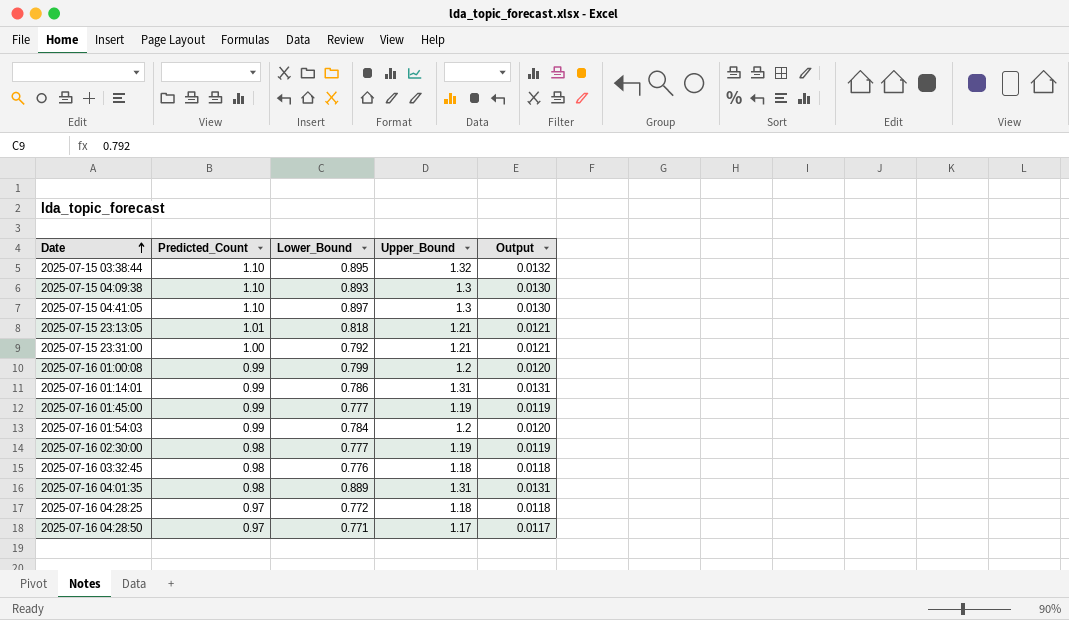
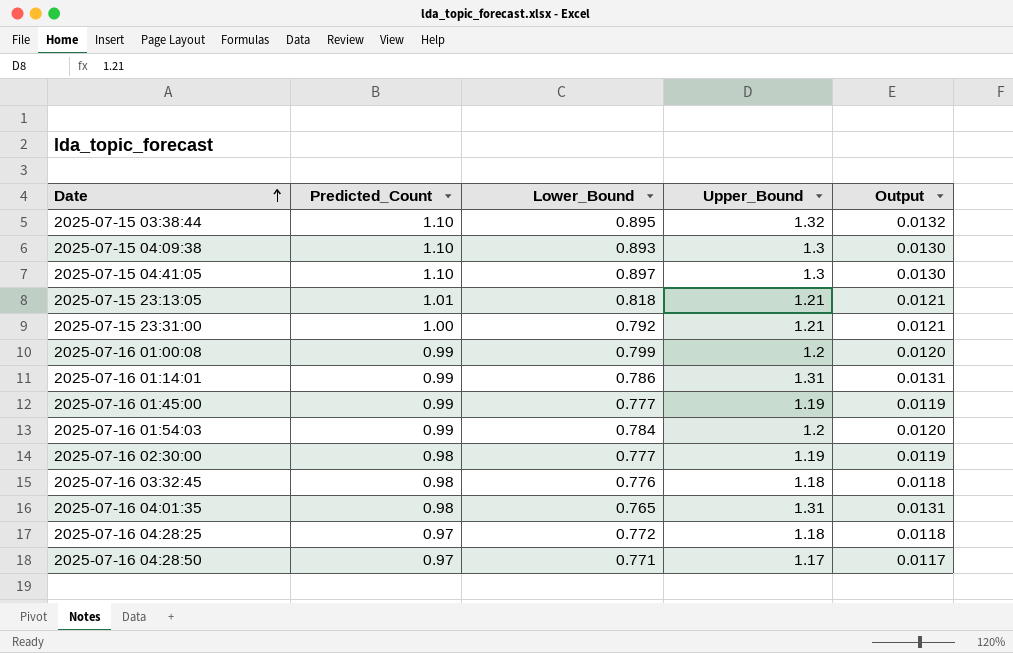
2025-07-16 04:01:35 | Lower_Bound: 0.889 -> 0.765

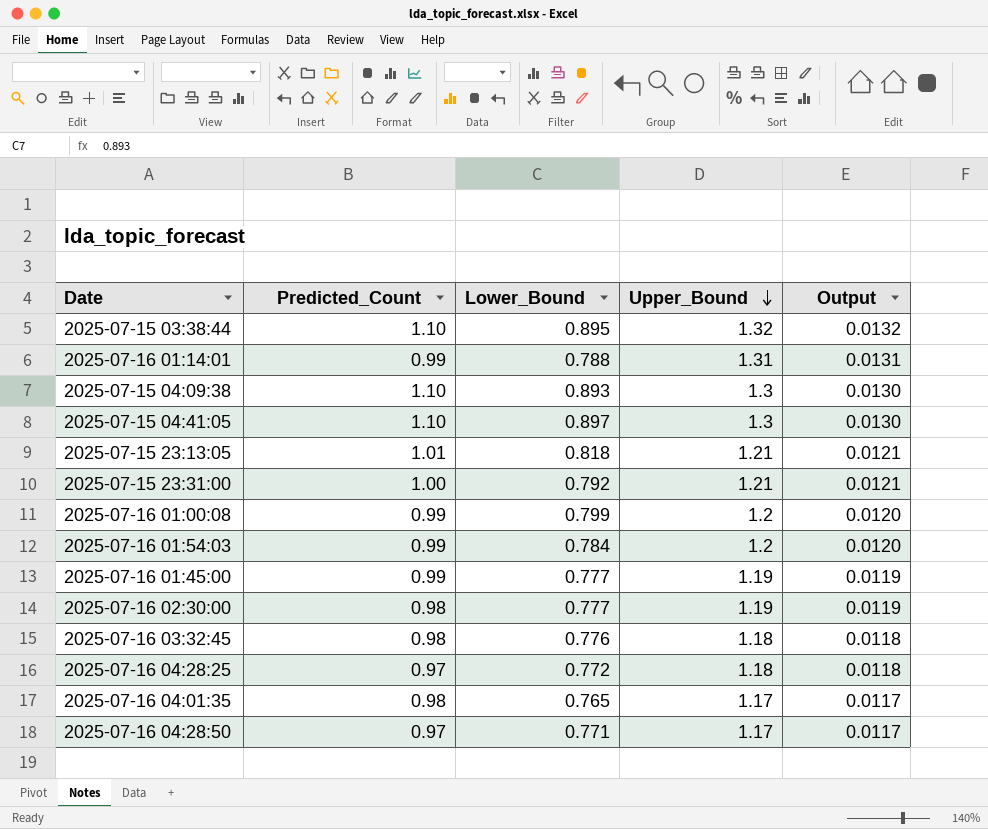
row order: Date ascending -> Upper_Bound descending
2025-07-16 01:14:01 | Lower_Bound: 0.786 -> 0.788
2025-07-16 04:01:35 | Upper_Bound: 1.31 -> 1.17
2025-07-16 04:01:35 | Output: 0.0131 -> 0.0117

